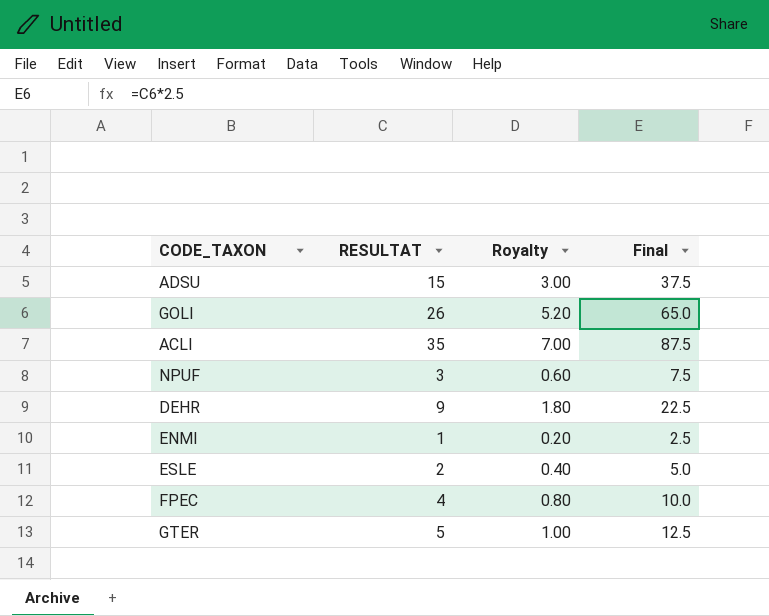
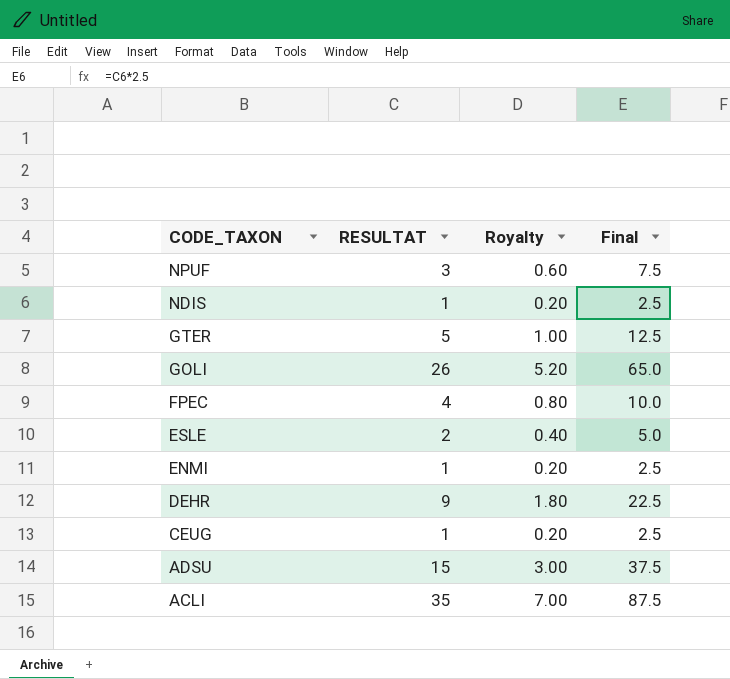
row order: none -> CODE_TAXON descending
row NDIS: none -> 1 | 0.20 | 2.5
row CEUG: none -> 1 | 0.20 | 2.5

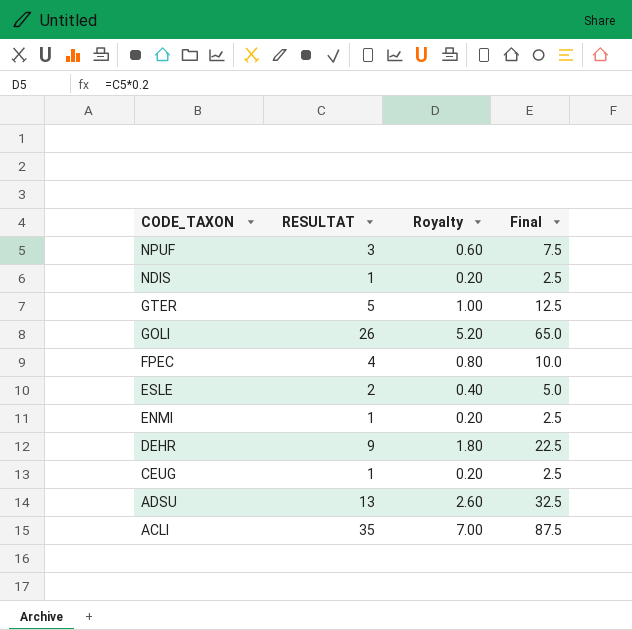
ADSU | RESULTAT: 15 -> 13
ADSU | Royalty: 3.00 -> 2.60
ADSU | Final: 37.5 -> 32.5

